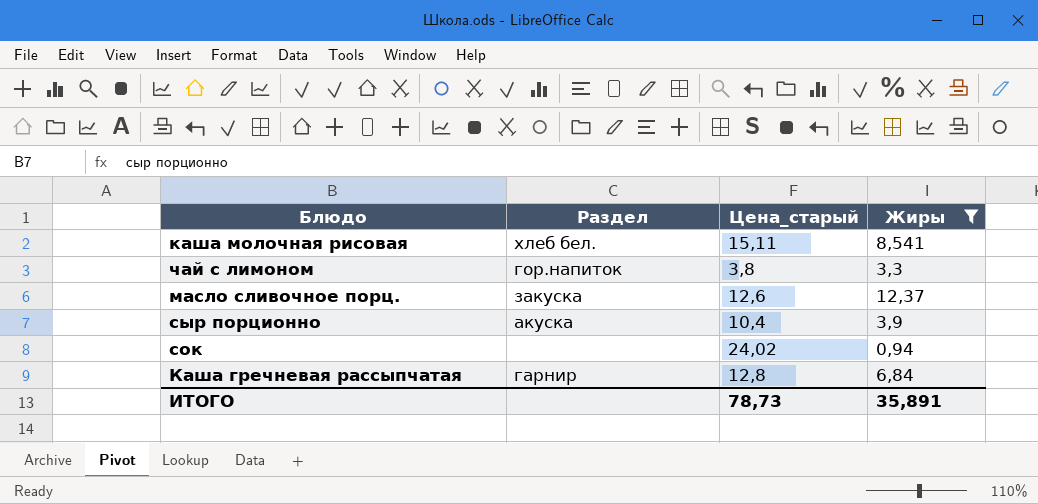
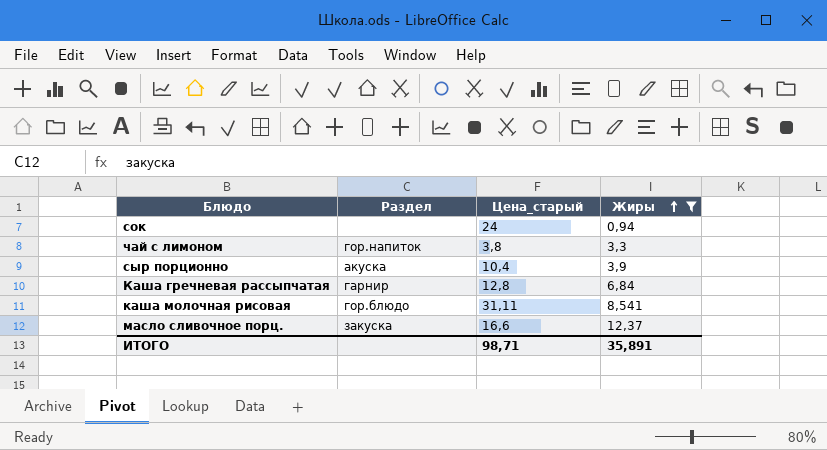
row order: none -> Жиры ascending
сок | Цена_старый: 24,02 -> 24
каша молочная рисовая | Раздел: хлеб бел. -> гор.блюдо
каша молочная рисовая | Цена_старый: 15,11 -> 31,11
масло сливочное порц. | Цена_старый: 12,6 -> 16,6
ИТОГО | Цена_старый: 78,73 -> 98,71

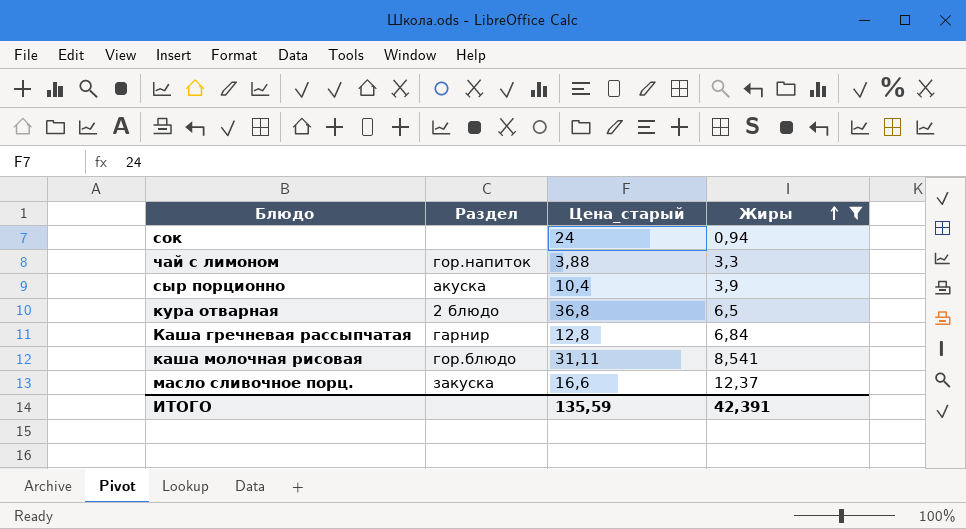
чай с лимоном | Цена_старый: 3,8 -> 3,88
row кура отварная: none -> 2 блюдо | 36,8 | 6,5
ИТОГО | Цена_старый: 98,71 -> 135,59
ИТОГО | Жиры: 35,891 -> 42,391

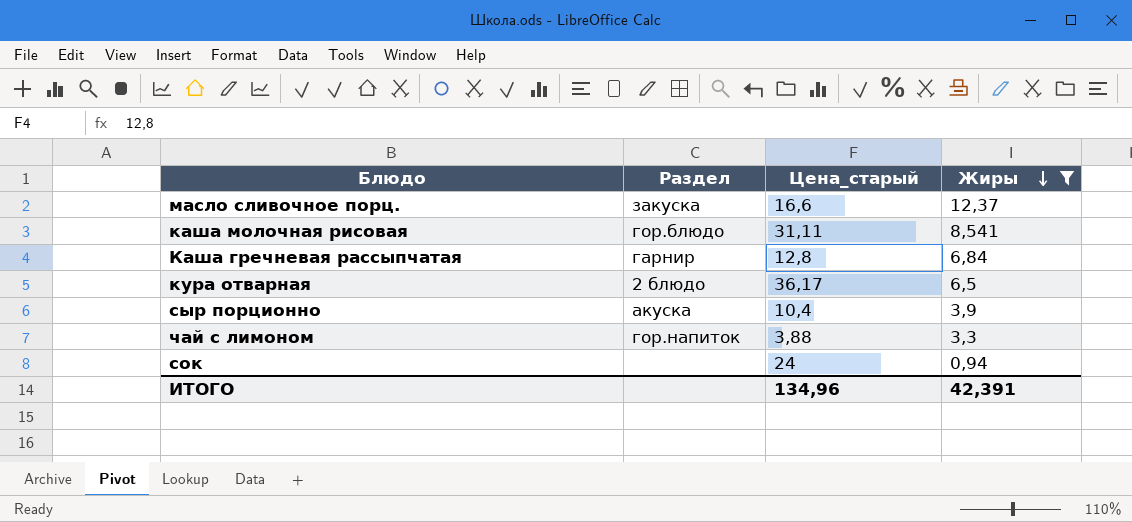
row order: Жиры ascending -> Жиры descending
кура отварная | Цена_старый: 36,8 -> 36,17
ИТОГО | Цена_старый: 135,59 -> 134,96

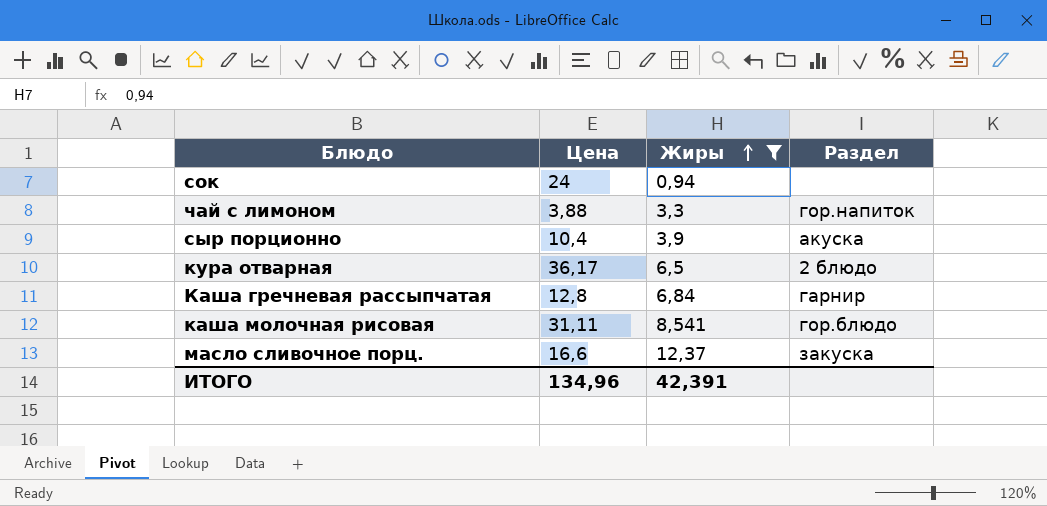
row order: Жиры descending -> Жиры ascending
column name: Цена_старый -> Цена
column Раздел | position: 2 -> 4

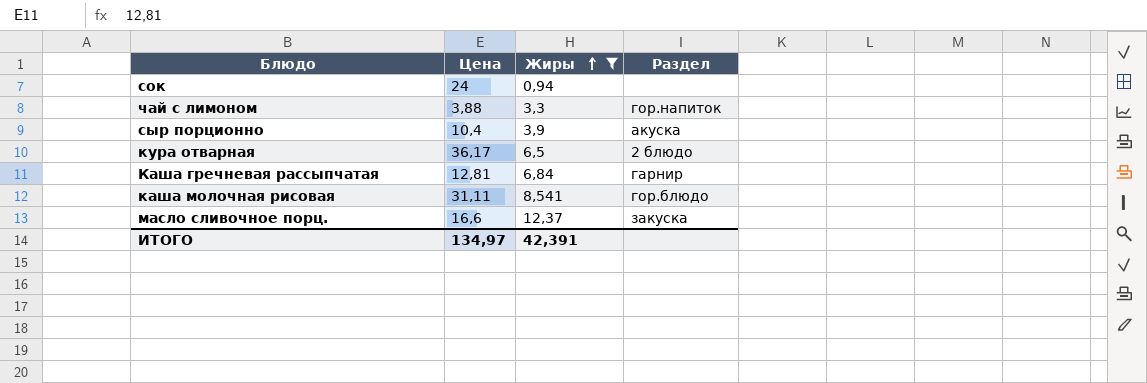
Каша гречневая рассыпчатая | Цена: 12,8 -> 12,81
ИТОГО | Цена: 134,96 -> 134,97

